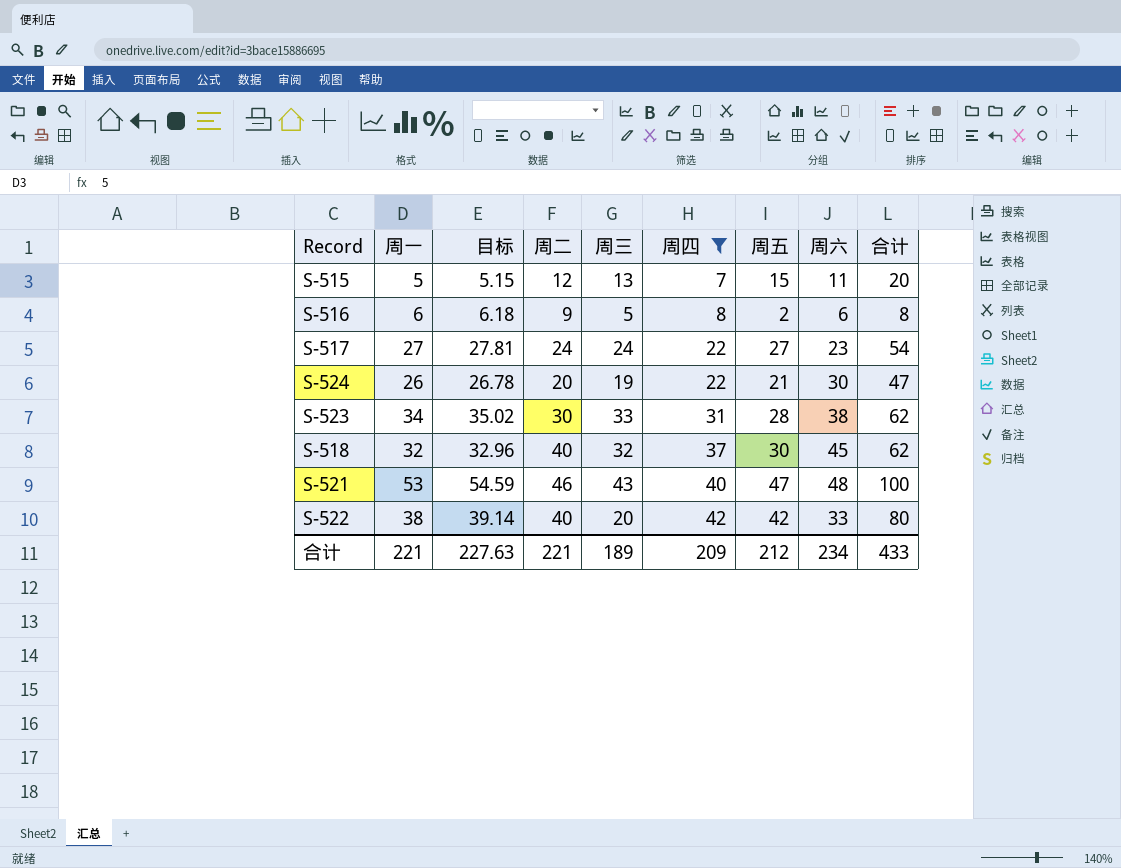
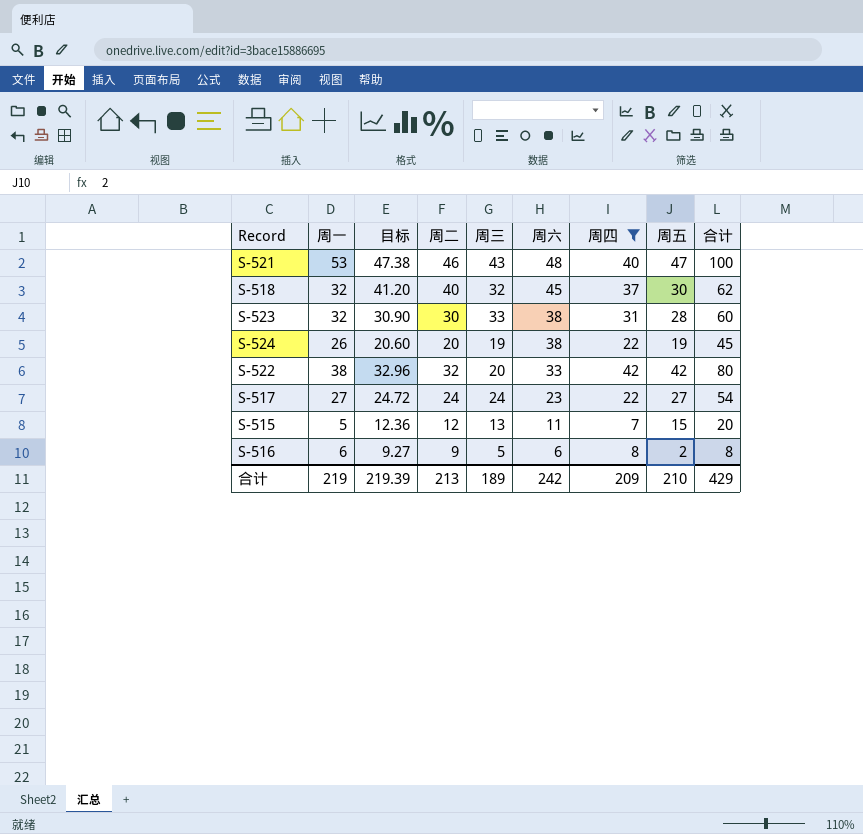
row order: 周四 ascending -> 周六 descending
column 目标 | formula: [周一] * 1.03 -> [周二] * 1.03
column 周六 | position: 8 -> 6
S-523 | 周一: 34 -> 32
S-523 | 合计: 62 -> 60
S-524 | 周六: 30 -> 38
S-524 | 周五: 21 -> 19
S-524 | 合计: 47 -> 45
S-522 | 周二: 40 -> 32
合计 | 周一: 221 -> 219
合计 | 目标: 227.63 -> 219.39
合计 | 周二: 221 -> 213
合计 | 周六: 234 -> 242
合计 | 周五: 212 -> 210
合计 | 合计: 433 -> 429

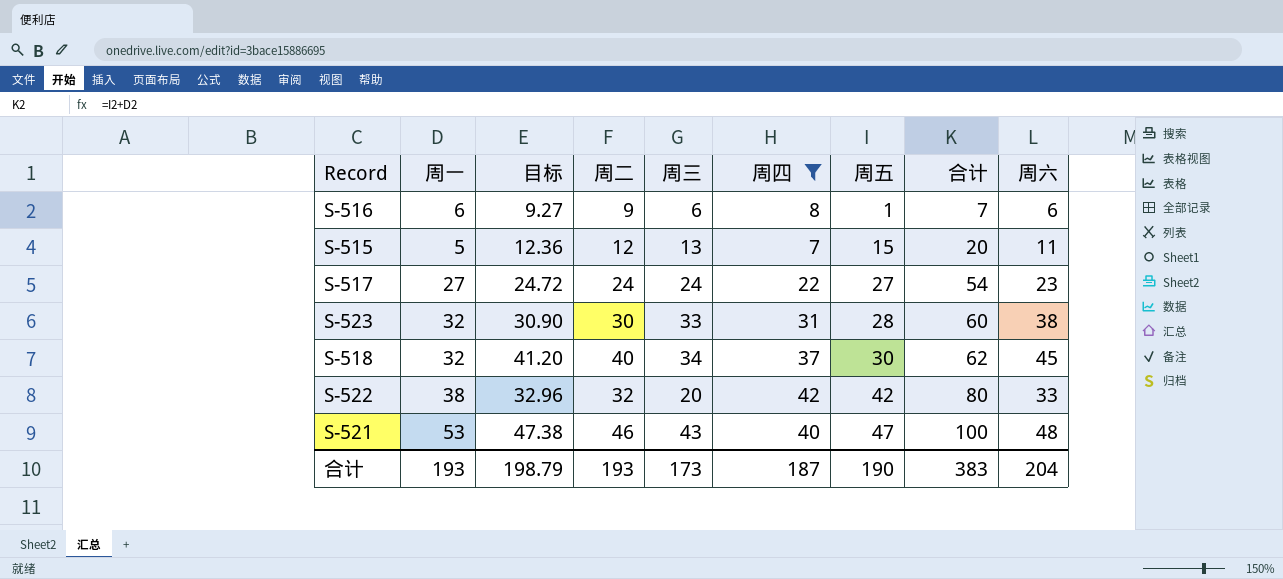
row order: 周六 descending -> 周五 ascending
column 周六 | position: 6 -> 9
row S-524: 26 | 20.60 | 20 | 19 | 38 | 22 | 19 | 45 -> none
S-516 | 周三: 5 -> 6
S-516 | 周五: 2 -> 1
S-516 | 合计: 8 -> 7
S-518 | 周三: 32 -> 34
合计 | 周一: 219 -> 193
合计 | 目标: 219.39 -> 198.79
合计 | 周二: 213 -> 193
合计 | 周三: 189 -> 173
合计 | 周四: 209 -> 187
合计 | 周五: 210 -> 190
合计 | 合计: 429 -> 383
合计 | 周六: 242 -> 204

